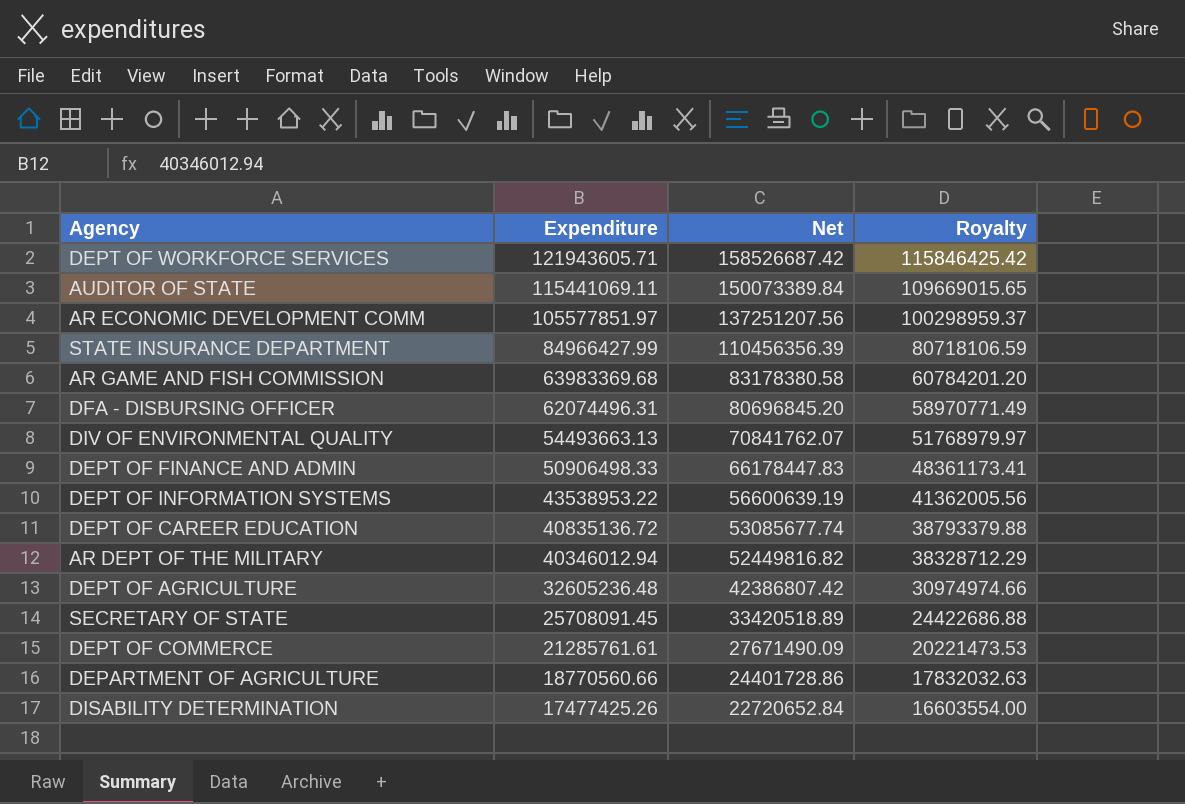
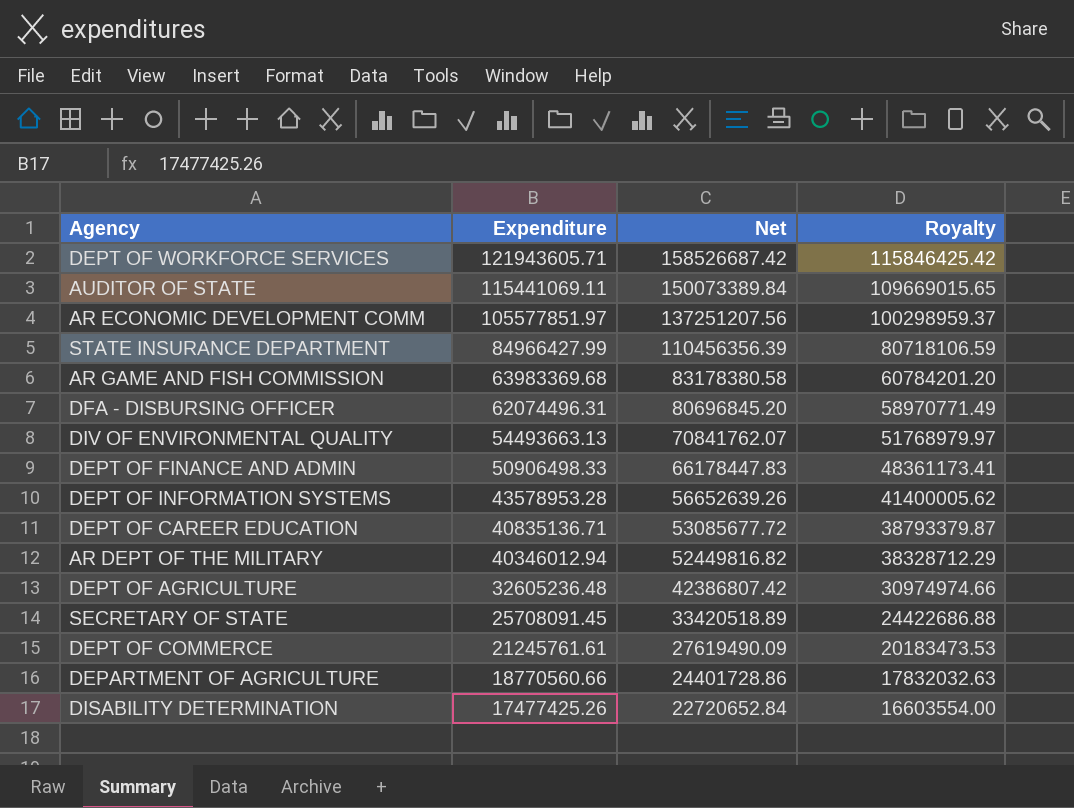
DEPT OF INFORMATION SYSTEMS | Expenditure: 43538953.22 -> 43578953.28
DEPT OF INFORMATION SYSTEMS | Net: 56600639.19 -> 56652639.26
DEPT OF INFORMATION SYSTEMS | Royalty: 41362005.56 -> 41400005.62
DEPT OF CAREER EDUCATION | Expenditure: 40835136.72 -> 40835136.71
DEPT OF CAREER EDUCATION | Net: 53085677.74 -> 53085677.72
DEPT OF CAREER EDUCATION | Royalty: 38793379.88 -> 38793379.87
DEPT OF COMMERCE | Expenditure: 21285761.61 -> 21245761.61
DEPT OF COMMERCE | Net: 27671490.09 -> 27619490.09
DEPT OF COMMERCE | Royalty: 20221473.53 -> 20183473.53

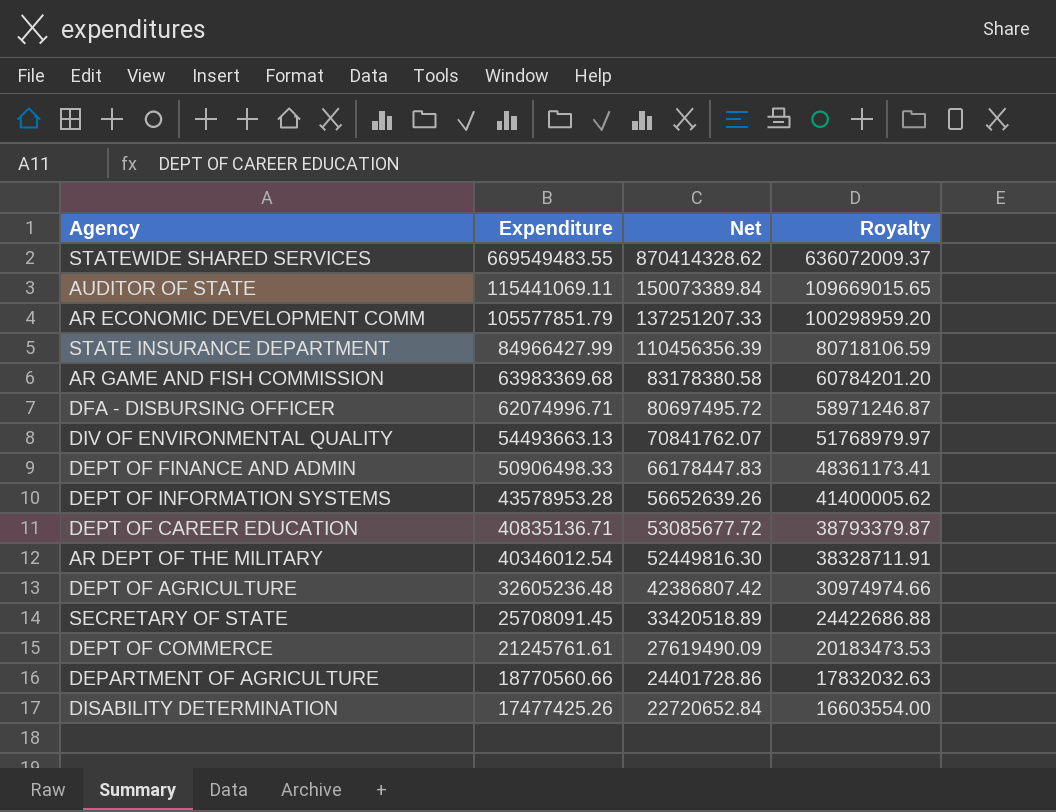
row DEPT OF WORKFORCE SERVICES: 121943605.71 | 158526687.42 | 115846425.42 -> none
row STATEWIDE SHARED SERVICES: none -> 669549483.55 | 870414328.62 | 636072009.37
AR ECONOMIC DEVELOPMENT COMM | Expenditure: 105577851.97 -> 105577851.79
AR ECONOMIC DEVELOPMENT COMM | Net: 137251207.56 -> 137251207.33
AR ECONOMIC DEVELOPMENT COMM | Royalty: 100298959.37 -> 100298959.20
DFA - DISBURSING OFFICER | Expenditure: 62074496.31 -> 62074996.71
DFA - DISBURSING OFFICER | Net: 80696845.20 -> 80697495.72
DFA - DISBURSING OFFICER | Royalty: 58970771.49 -> 58971246.87
AR DEPT OF THE MILITARY | Expenditure: 40346012.94 -> 40346012.54
AR DEPT OF THE MILITARY | Net: 52449816.82 -> 52449816.30
AR DEPT OF THE MILITARY | Royalty: 38328712.29 -> 38328711.91

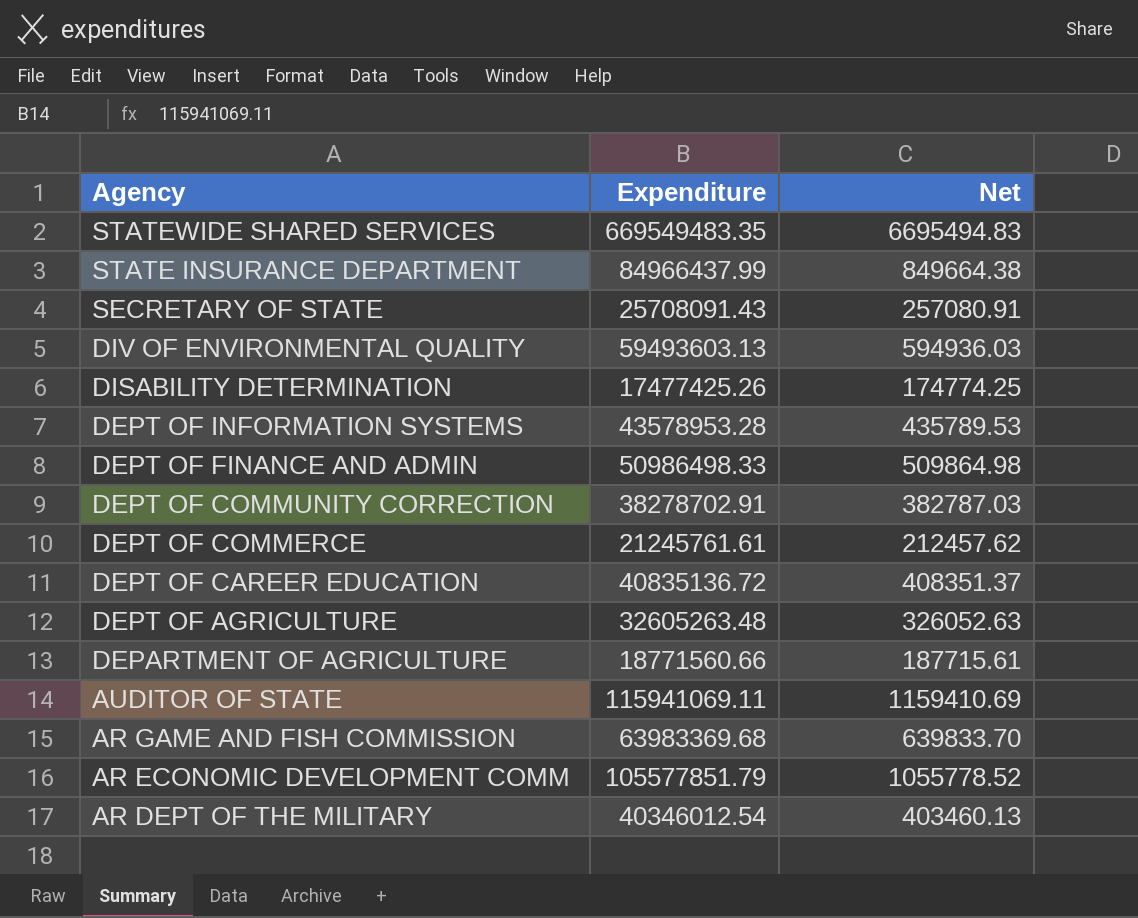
row order: Expenditure descending -> Agency descending
column Royalty | formula: [Expenditure] * 0.95 -> none
column Net | formula: [Expenditure] * 1.3 -> [Expenditure] * 0.01
row DFA - DISBURSING OFFICER: 62074996.71 | 80697495.72 | 58971246.87 -> none
STATEWIDE SHARED SERVICES | Expenditure: 669549483.55 -> 669549483.35
STATE INSURANCE DEPARTMENT | Expenditure: 84966427.99 -> 84966437.99
SECRETARY OF STATE | Expenditure: 25708091.45 -> 25708091.43
DIV OF ENVIRONMENTAL QUALITY | Expenditure: 54493663.13 -> 59493603.13
DEPT OF FINANCE AND ADMIN | Expenditure: 50906498.33 -> 50986498.33
row DEPT OF COMMUNITY CORRECTION: none -> 38278702.91 | 382787.03
DEPT OF CAREER EDUCATION | Expenditure: 40835136.71 -> 40835136.72
DEPT OF AGRICULTURE | Expenditure: 32605236.48 -> 32605263.48
DEPARTMENT OF AGRICULTURE | Expenditure: 18770560.66 -> 18771560.66
AUDITOR OF STATE | Expenditure: 115441069.11 -> 115941069.11

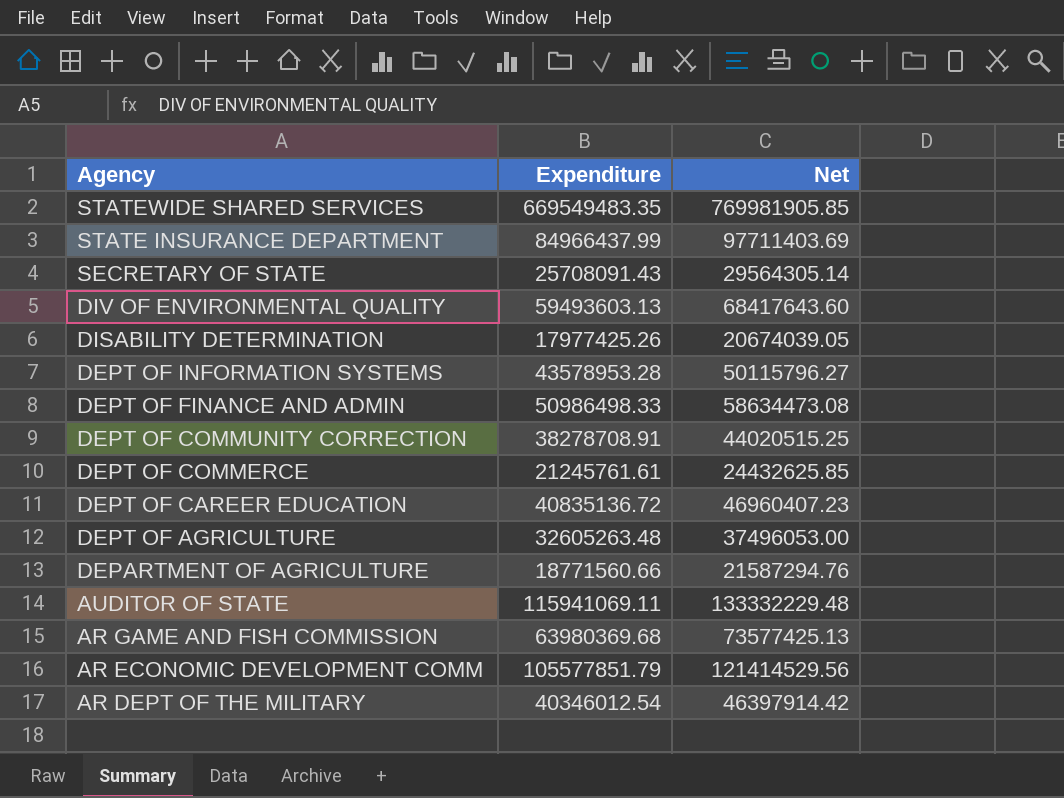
column Net | formula: [Expenditure] * 0.01 -> [Expenditure] * 1.15
DISABILITY DETERMINATION | Expenditure: 17477425.26 -> 17977425.26
DEPT OF COMMUNITY CORRECTION | Expenditure: 38278702.91 -> 38278708.91
AR GAME AND FISH COMMISSION | Expenditure: 63983369.68 -> 63980369.68

